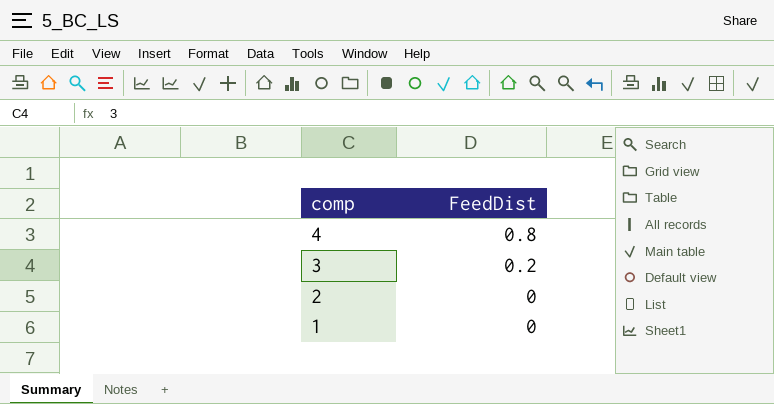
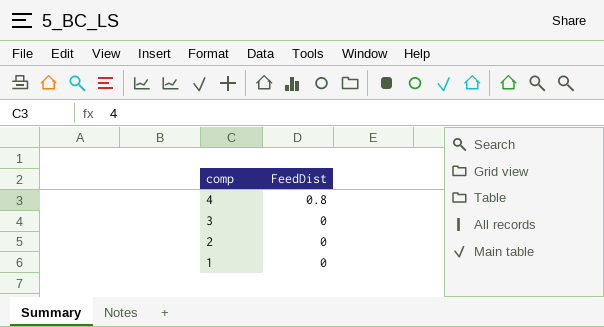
3 | FeedDist: 0.2 -> 0

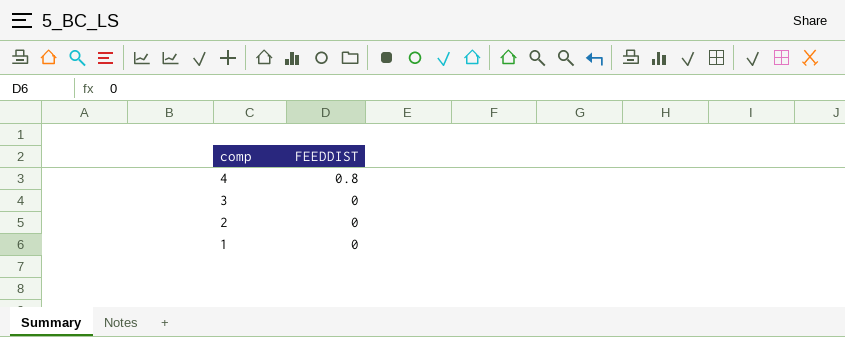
column name: FeedDist -> FEEDDIST

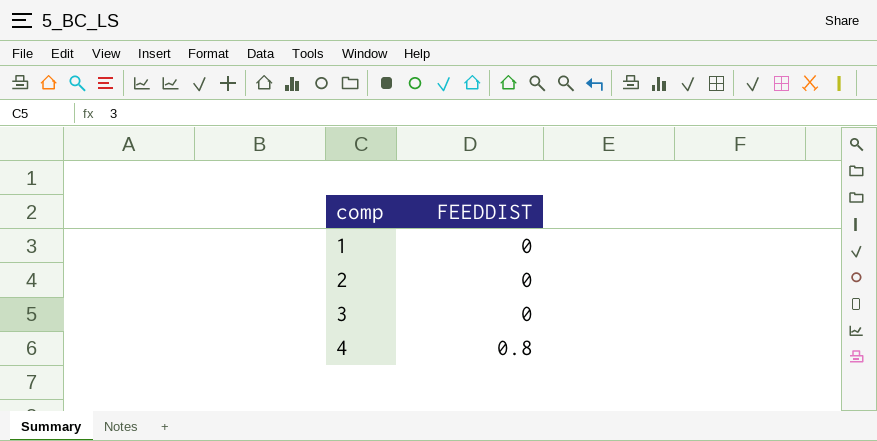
row order: comp descending -> comp ascending

